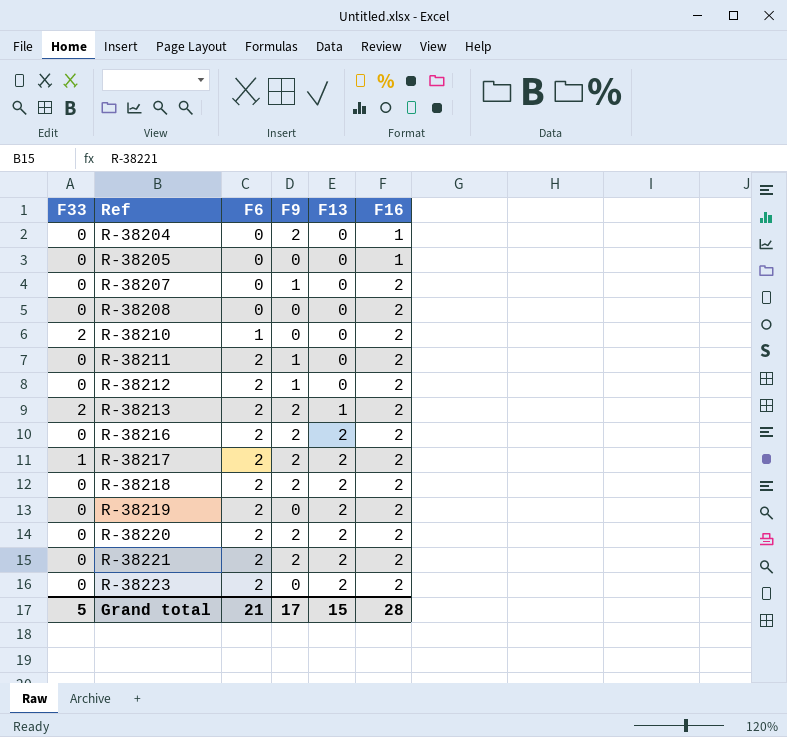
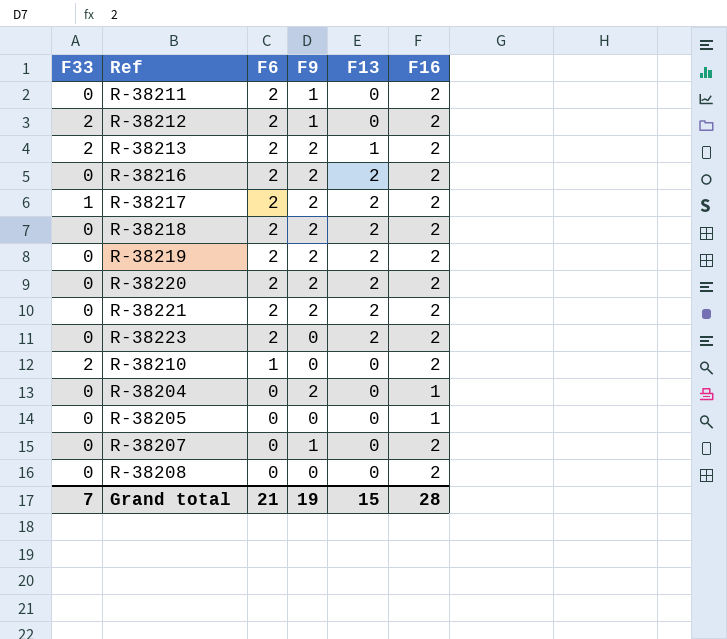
row order: Ref ascending -> F6 descending
R-38212 | F33: 0 -> 2
R-38219 | F9: 0 -> 2
Grand total | F33: 5 -> 7
Grand total | F9: 17 -> 19

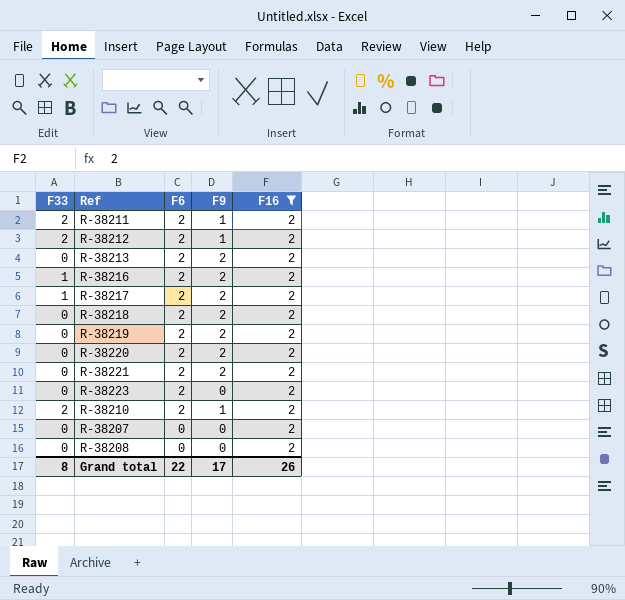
filter: none -> F16 = 2
column F13 | position: 5 -> none
R-38211 | F33: 0 -> 2
R-38213 | F33: 2 -> 0
R-38216 | F33: 0 -> 1
R-38210 | F6: 1 -> 2
R-38210 | F9: 0 -> 1
R-38207 | F9: 1 -> 0
Grand total | F33: 7 -> 8
Grand total | F6: 21 -> 22
Grand total | F9: 19 -> 17
Grand total | F16: 28 -> 26

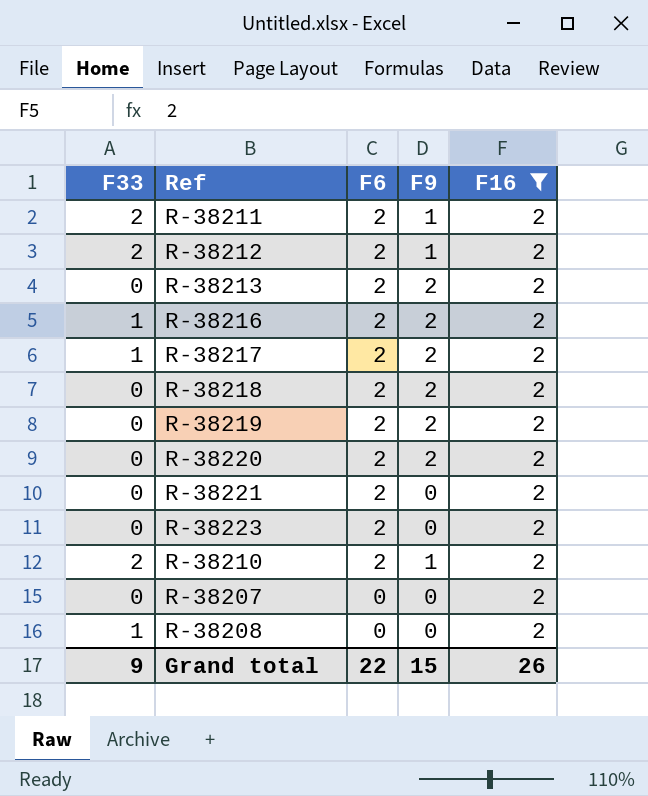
R-38221 | F9: 2 -> 0
R-38208 | F33: 0 -> 1
Grand total | F33: 8 -> 9
Grand total | F9: 17 -> 15

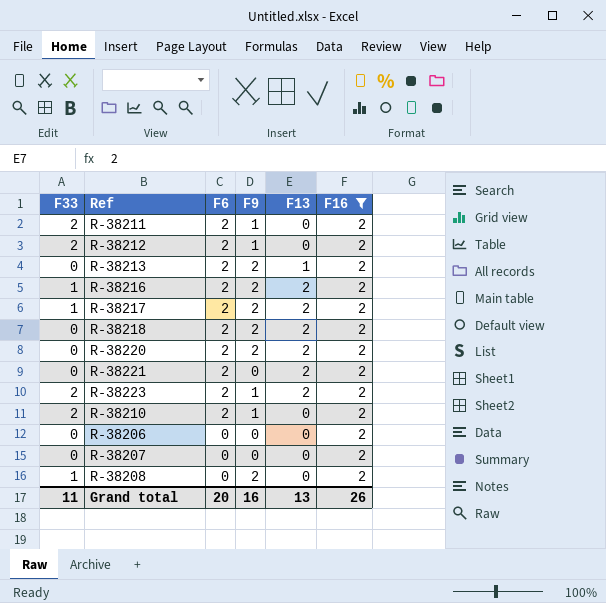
column F13 | position: none -> 5
row R-38219: 0 | 2 | 2 | 2 -> none
R-38223 | F33: 0 -> 2
R-38223 | F9: 0 -> 1
row R-38206: none -> 0 | 0 | 0 | 0 | 2
R-38208 | F9: 0 -> 2
Grand total | F33: 9 -> 11
Grand total | F6: 22 -> 20
Grand total | F9: 15 -> 16

